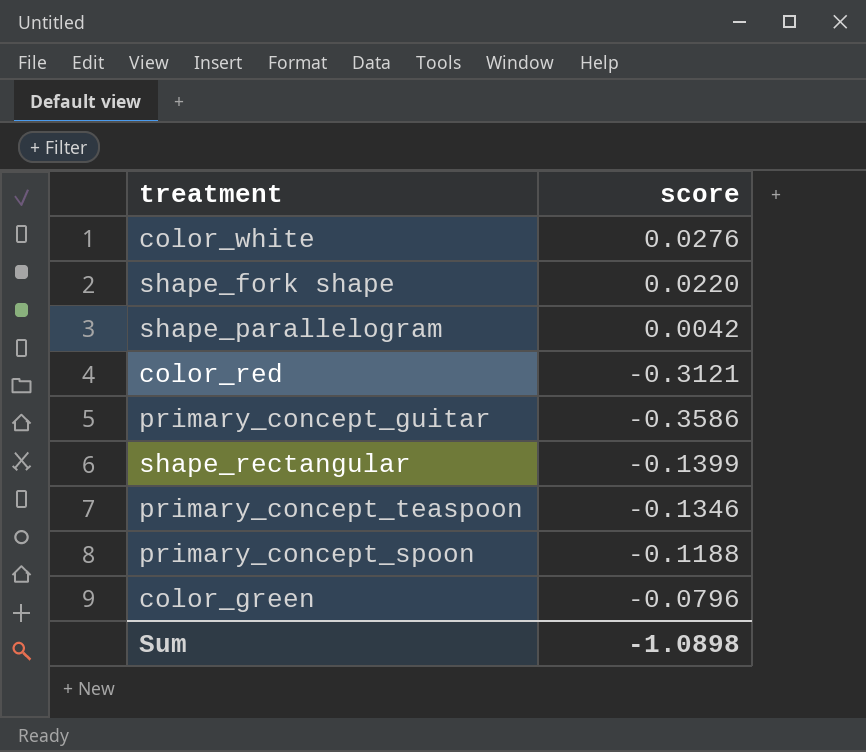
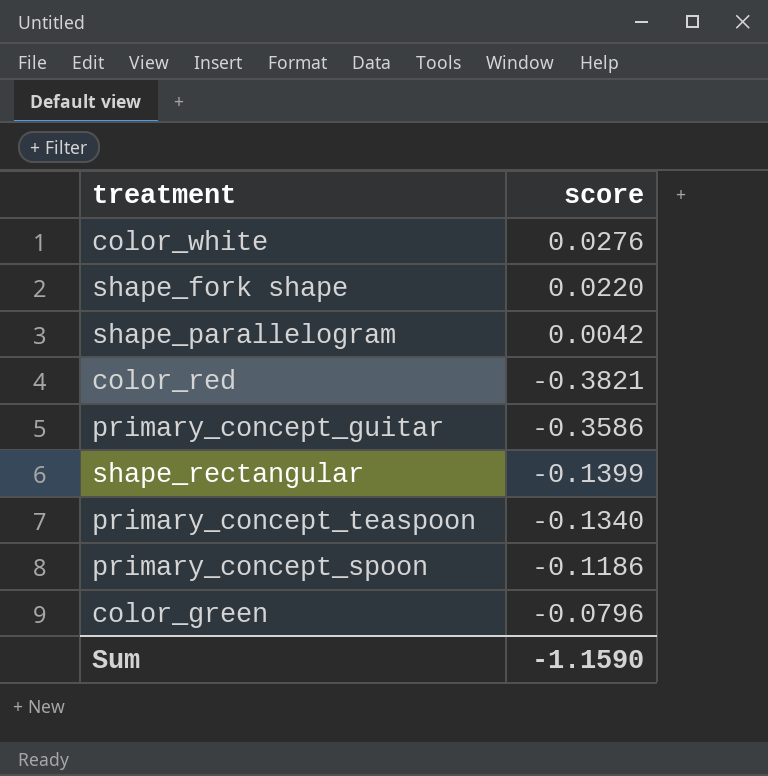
color_red | score: -0.3121 -> -0.3821
primary_concept_teaspoon | score: -0.1346 -> -0.1340
primary_concept_spoon | score: -0.1188 -> -0.1186
Sum | score: -1.0898 -> -1.1590

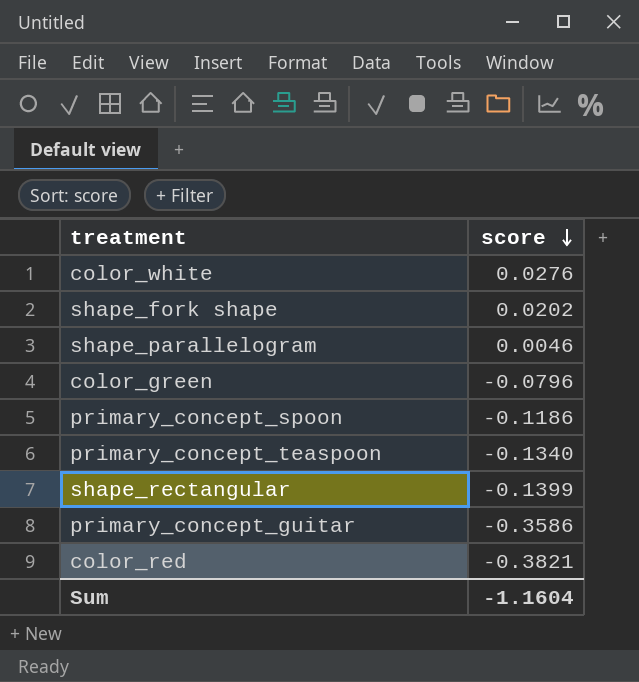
row order: none -> score descending
shape_fork shape | score: 0.0220 -> 0.0202
shape_parallelogram | score: 0.0042 -> 0.0046
Sum | score: -1.1590 -> -1.1604

